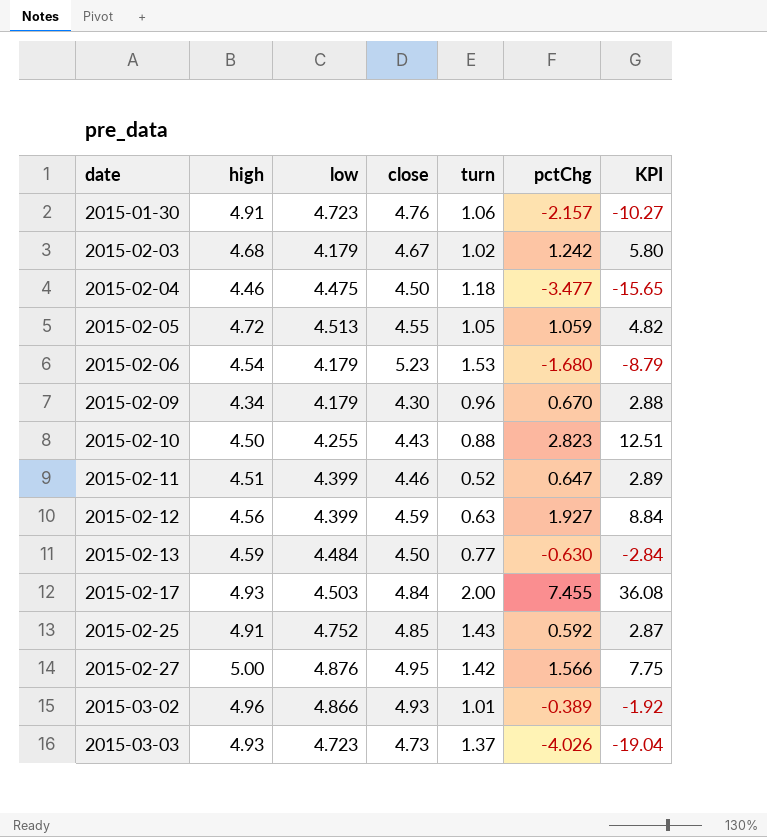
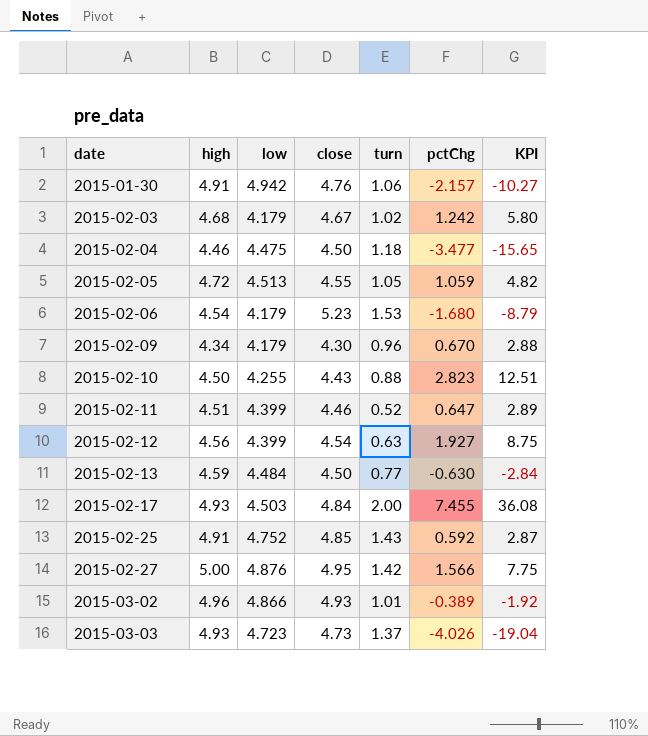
2015-01-30 | low: 4.723 -> 4.942
2015-02-12 | close: 4.59 -> 4.54
2015-02-12 | KPI: 8.84 -> 8.75

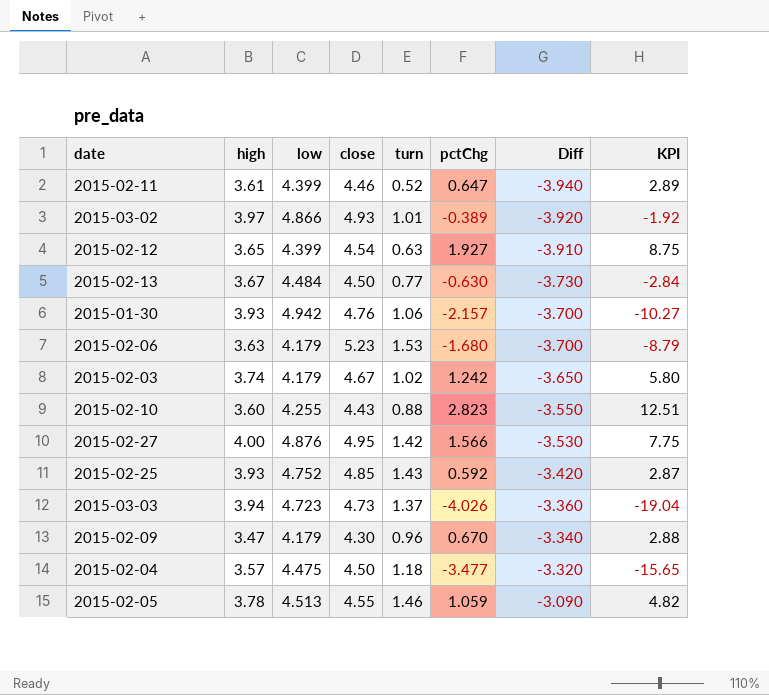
row order: date ascending -> Diff ascending
column Diff | formula: none -> [turn] - [close]
row 2015-02-17: 4.93 | 4.503 | 4.84 | 2.00 | 7.455 | 36.08 -> none
2015-02-11 | high: 4.51 -> 3.61
2015-03-02 | high: 4.96 -> 3.97
2015-02-12 | high: 4.56 -> 3.65
2015-02-13 | high: 4.59 -> 3.67
2015-01-30 | high: 4.91 -> 3.93
2015-02-06 | high: 4.54 -> 3.63
2015-02-03 | high: 4.68 -> 3.74
2015-02-10 | high: 4.50 -> 3.60
2015-02-27 | high: 5.00 -> 4.00
2015-02-25 | high: 4.91 -> 3.93
2015-03-03 | high: 4.93 -> 3.94
2015-02-09 | high: 4.34 -> 3.47
2015-02-04 | high: 4.46 -> 3.57
2015-02-05 | high: 4.72 -> 3.78
2015-02-05 | turn: 1.05 -> 1.46

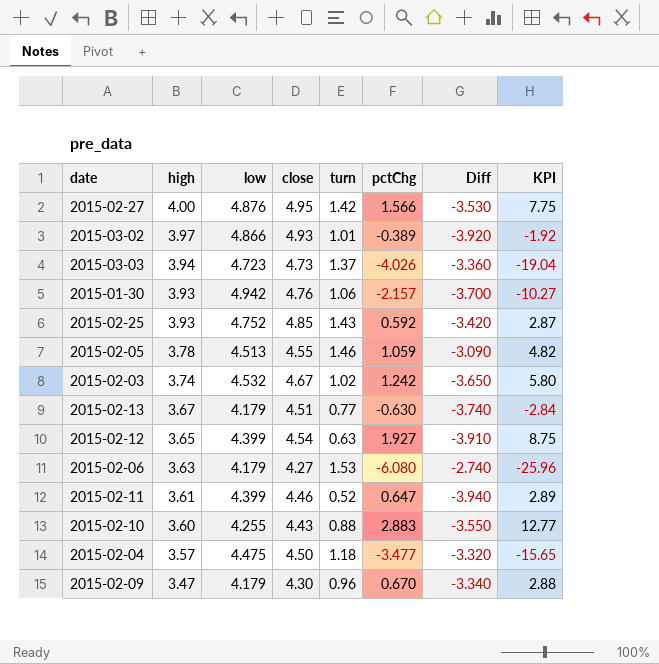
row order: Diff ascending -> high descending
2015-02-03 | low: 4.179 -> 4.532
2015-02-13 | low: 4.484 -> 4.179
2015-02-13 | close: 4.50 -> 4.51
2015-02-13 | Diff: -3.730 -> -3.740
2015-02-06 | close: 5.23 -> 4.27
2015-02-06 | pctChg: -1.680 -> -6.080
2015-02-06 | Diff: -3.700 -> -2.740
2015-02-06 | KPI: -8.79 -> -25.96
2015-02-10 | pctChg: 2.823 -> 2.883
2015-02-10 | KPI: 12.51 -> 12.77

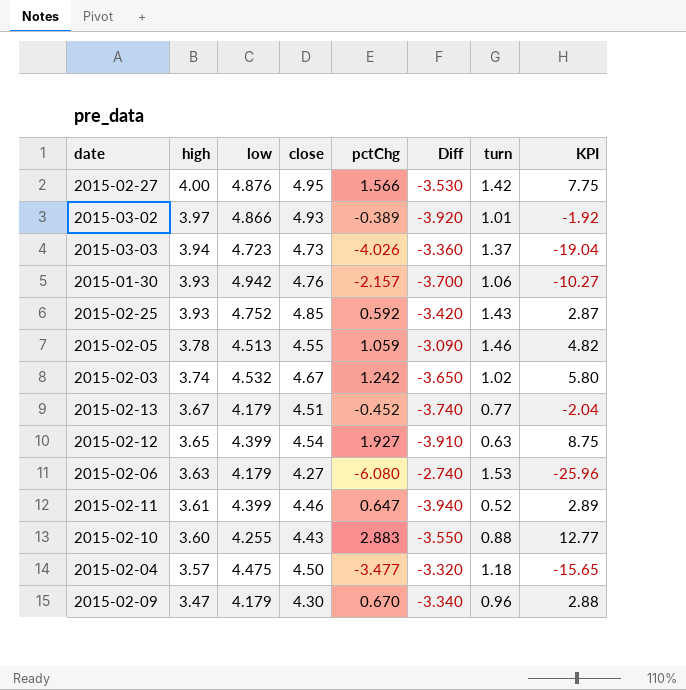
column turn | position: 5 -> 7
2015-02-13 | pctChg: -0.630 -> -0.452
2015-02-13 | KPI: -2.84 -> -2.04

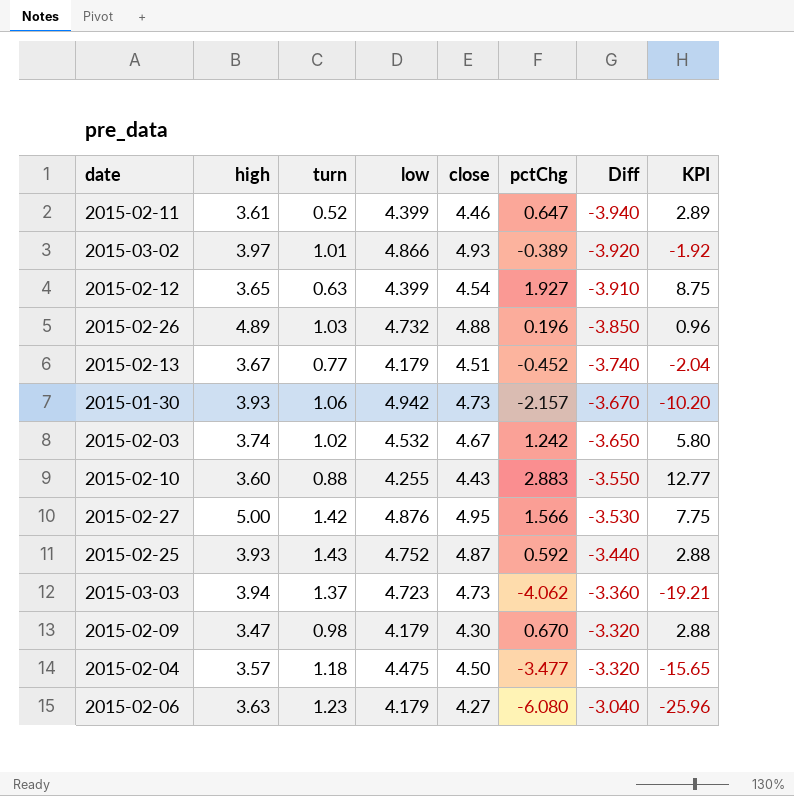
row order: high descending -> Diff ascending
column turn | position: 7 -> 3
row 2015-02-05: 3.78 | 4.513 | 4.55 | 1.059 | -3.090 | 1.46 | 4.82 -> none
row 2015-02-26: none -> 4.89 | 1.03 | 4.732 | 4.88 | 0.196 | -3.850 | 0.96
2015-01-30 | close: 4.76 -> 4.73
2015-01-30 | Diff: -3.700 -> -3.670
2015-01-30 | KPI: -10.27 -> -10.20
2015-02-27 | high: 4.00 -> 5.00
2015-02-25 | close: 4.85 -> 4.87
2015-02-25 | Diff: -3.420 -> -3.440
2015-02-25 | KPI: 2.87 -> 2.88
2015-03-03 | pctChg: -4.026 -> -4.062
2015-03-03 | KPI: -19.04 -> -19.21
2015-02-09 | turn: 0.96 -> 0.98
2015-02-09 | Diff: -3.340 -> -3.320
2015-02-06 | turn: 1.53 -> 1.23
2015-02-06 | Diff: -2.740 -> -3.040

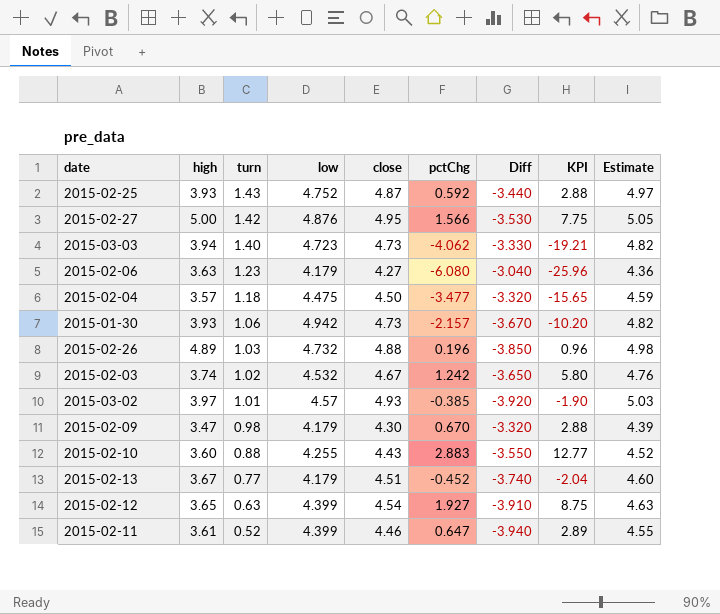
row order: Diff ascending -> turn descending
column Estimate | formula: none -> [close] * 1.02
2015-03-03 | turn: 1.37 -> 1.40
2015-03-03 | Diff: -3.360 -> -3.330
2015-03-02 | low: 4.866 -> 4.57
2015-03-02 | pctChg: -0.389 -> -0.385
2015-03-02 | KPI: -1.92 -> -1.90

